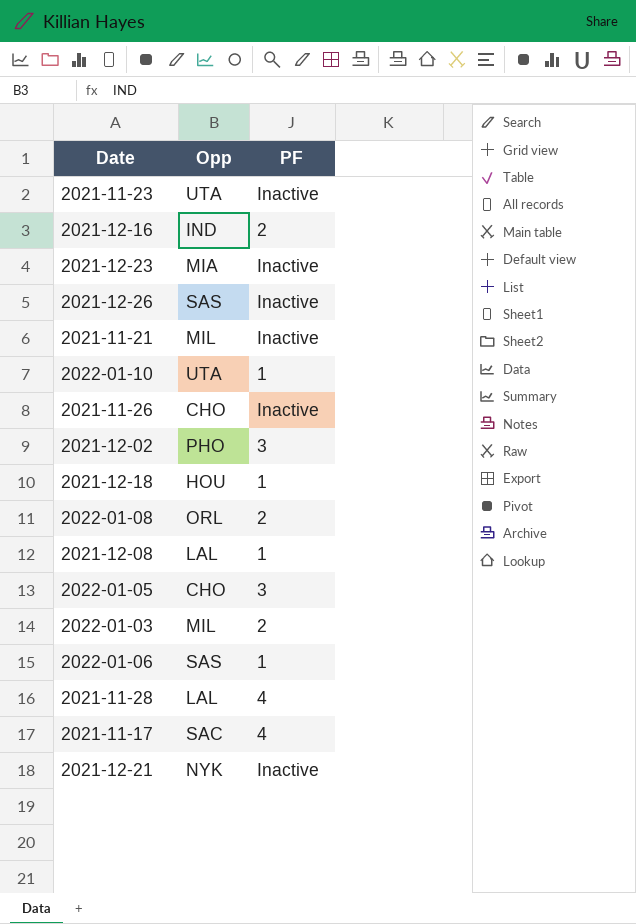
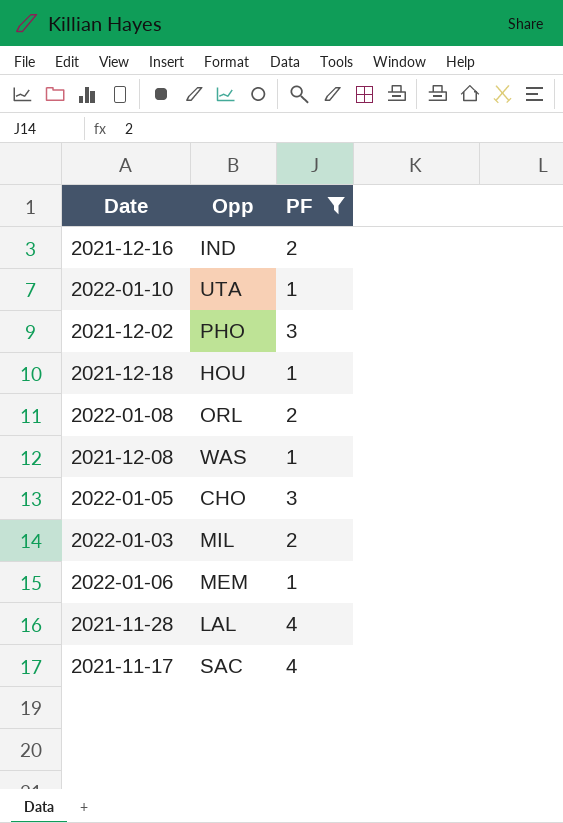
filter: none -> PF != Inactive
2021-12-08 | Opp: LAL -> WAS
2022-01-06 | Opp: SAS -> MEM

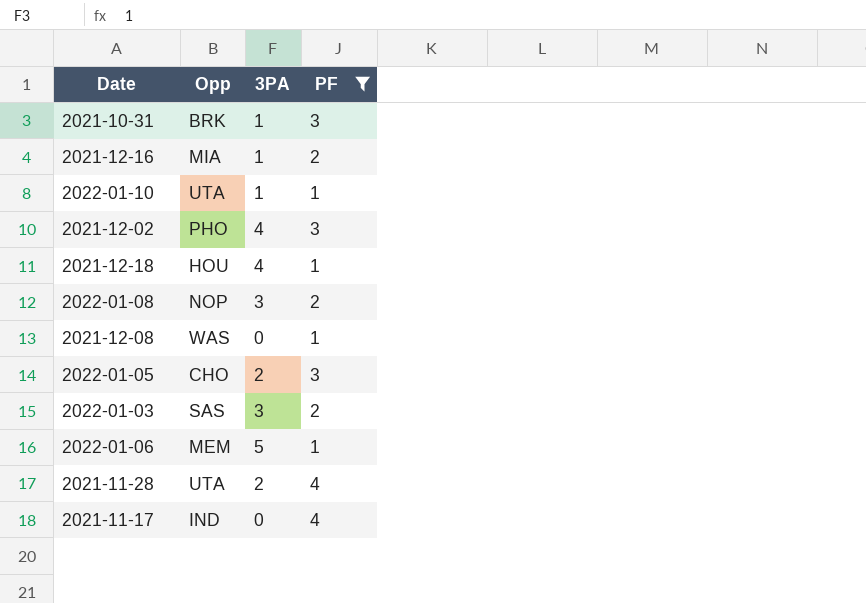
column 3PA | position: none -> 3
row 2021-10-31: none -> BRK | 1 | 3
2021-12-16 | Opp: IND -> MIA
2022-01-08 | Opp: ORL -> NOP
2022-01-03 | Opp: MIL -> SAS
2021-11-28 | Opp: LAL -> UTA
2021-11-17 | Opp: SAC -> IND

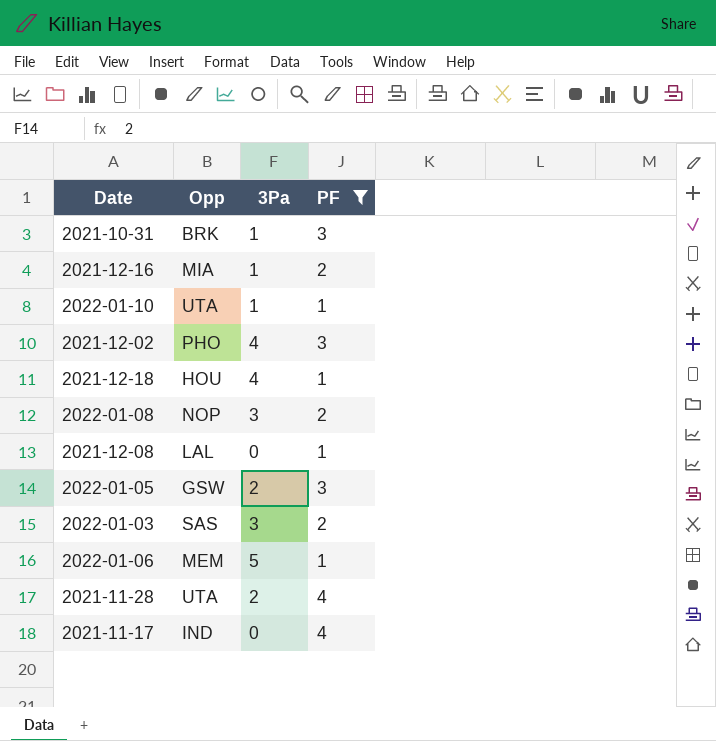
column name: 3PA -> 3Pa
2021-12-08 | Opp: WAS -> LAL
2022-01-05 | Opp: CHO -> GSW

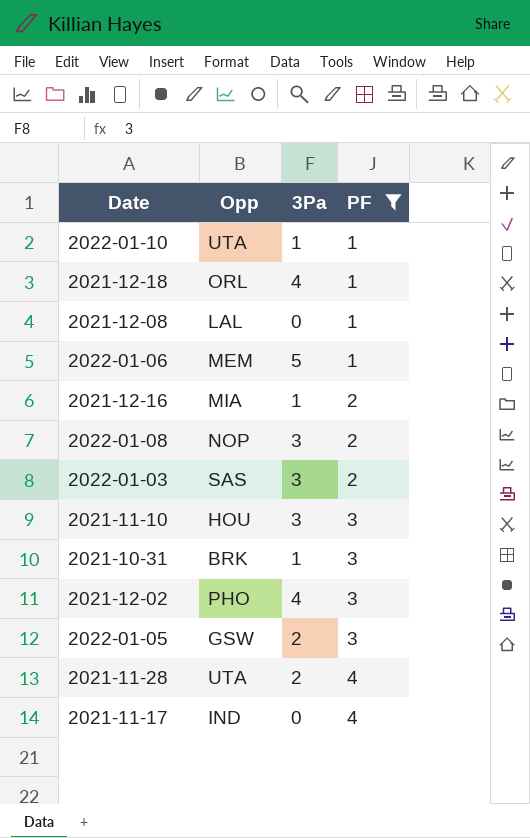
row order: none -> PF ascending
2021-12-18 | Opp: HOU -> ORL
row 2021-11-10: none -> HOU | 3 | 3

